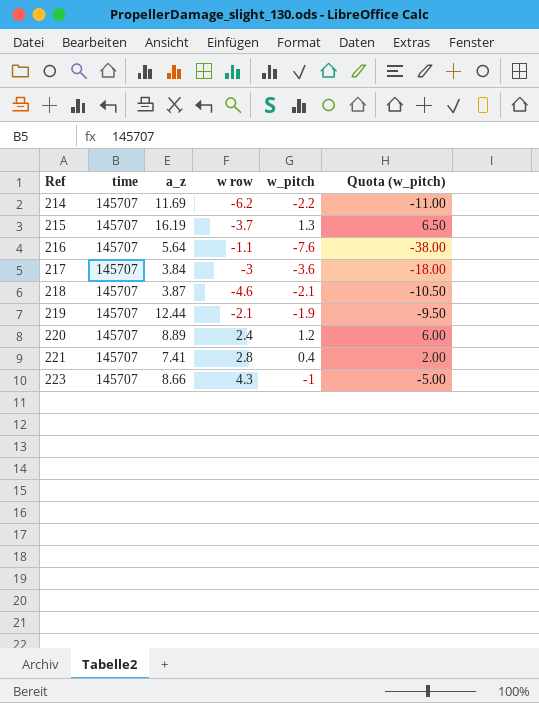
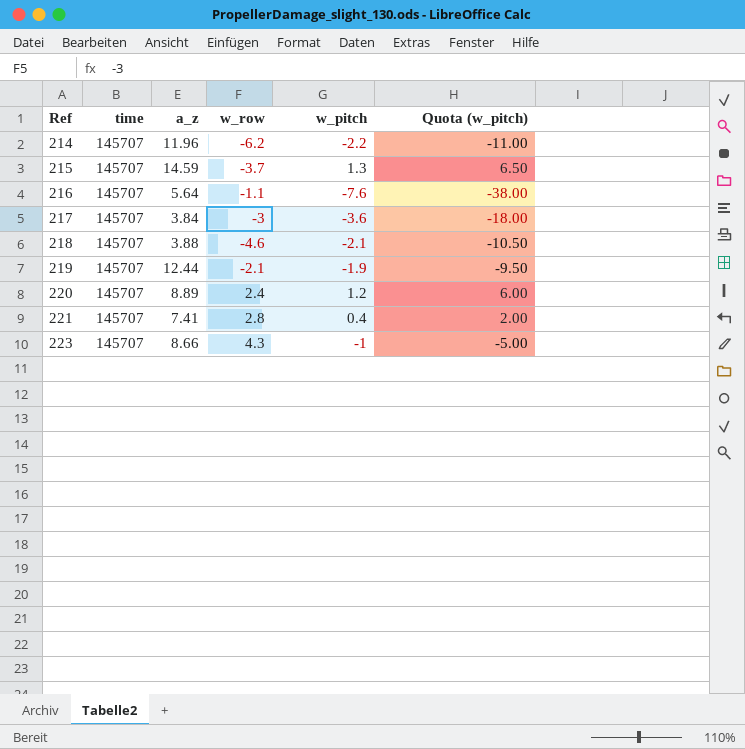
column name: w row -> w_row
214 | a_z: 11.69 -> 11.96
215 | a_z: 16.19 -> 14.59
218 | a_z: 3.87 -> 3.88

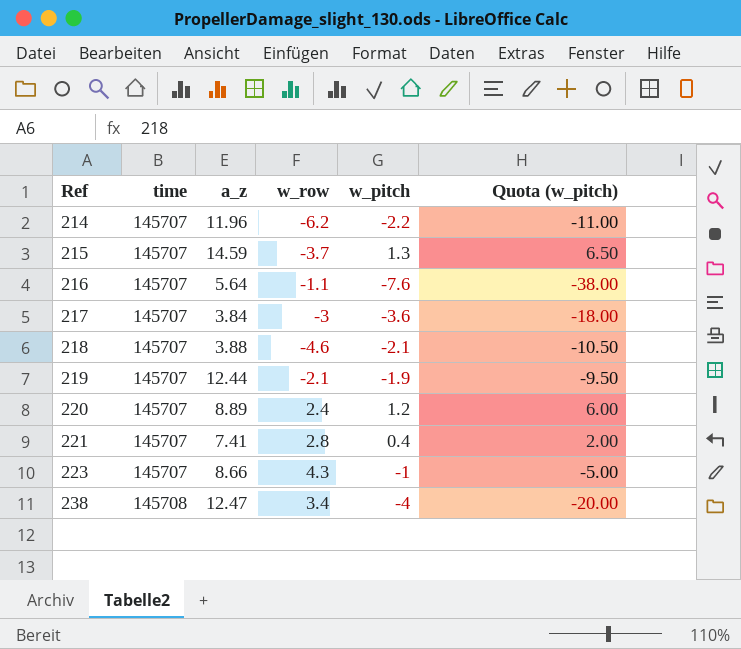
row 238: none -> 145708 | 12.47 | 3.4 | -4 | -20.00

